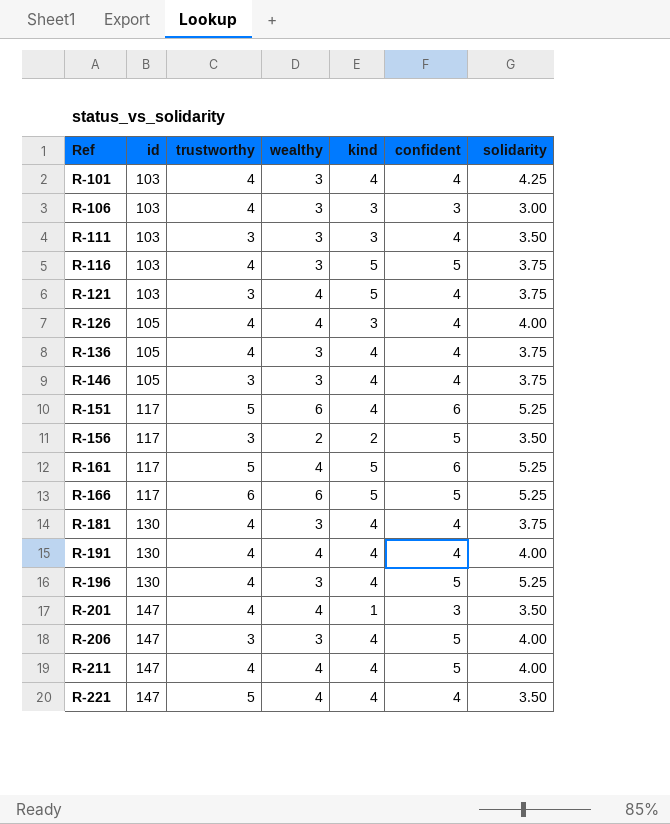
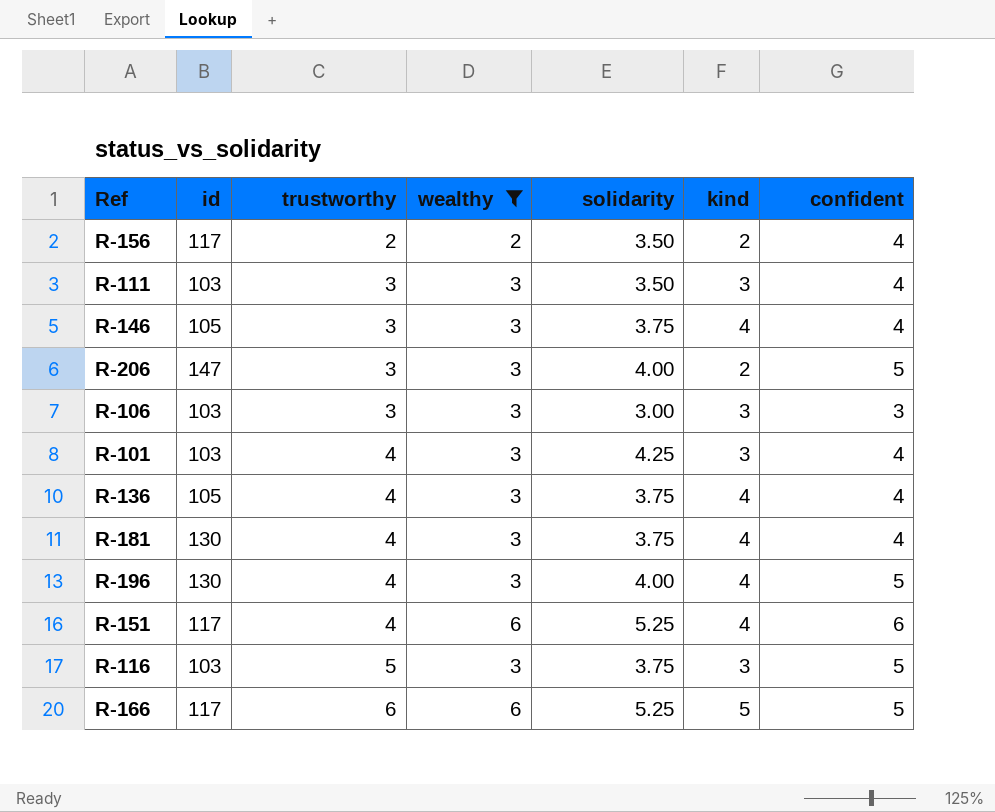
filter: none -> wealthy != 4
row order: Ref ascending -> trustworthy ascending
column solidarity | position: 7 -> 5
R-156 | trustworthy: 3 -> 2
R-156 | confident: 5 -> 4
R-206 | kind: 4 -> 2
R-106 | trustworthy: 4 -> 3
R-101 | kind: 4 -> 3
R-196 | solidarity: 5.25 -> 4.00
R-151 | trustworthy: 5 -> 4
R-116 | trustworthy: 4 -> 5
R-116 | kind: 5 -> 3

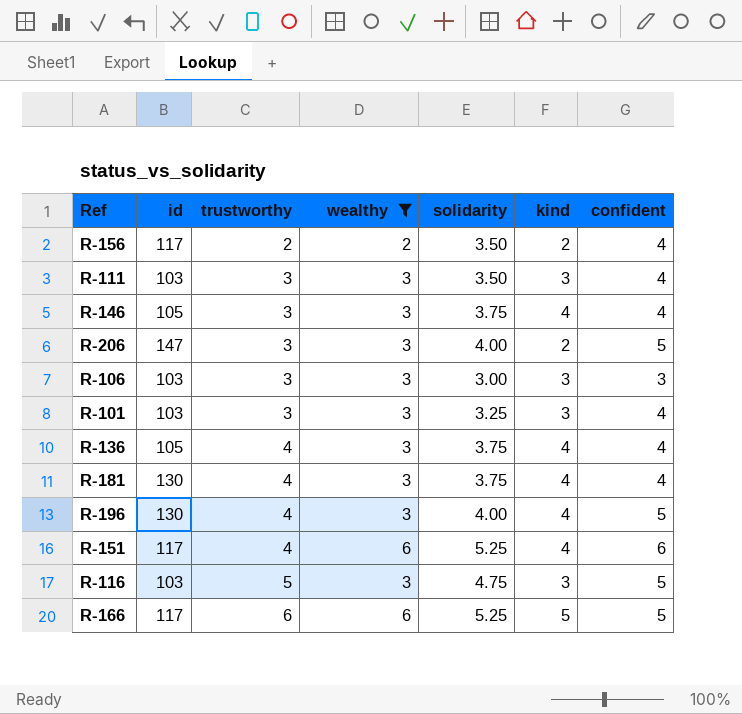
R-101 | trustworthy: 4 -> 3
R-101 | solidarity: 4.25 -> 3.25
R-116 | solidarity: 3.75 -> 4.75

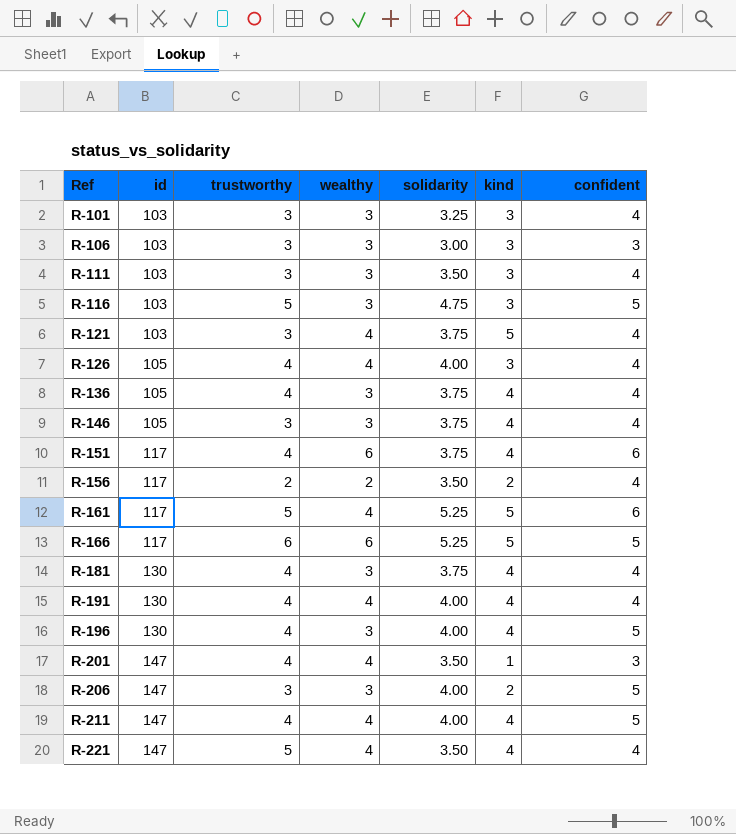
filter: wealthy != 4 -> none
row order: trustworthy ascending -> Ref ascending
R-151 | solidarity: 5.25 -> 3.75

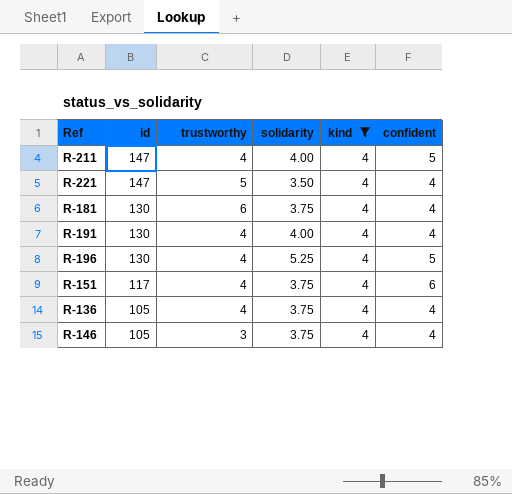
filter: none -> kind = 4
row order: Ref ascending -> id descending
column wealthy | position: 4 -> none
R-181 | trustworthy: 4 -> 6
R-196 | solidarity: 4.00 -> 5.25

